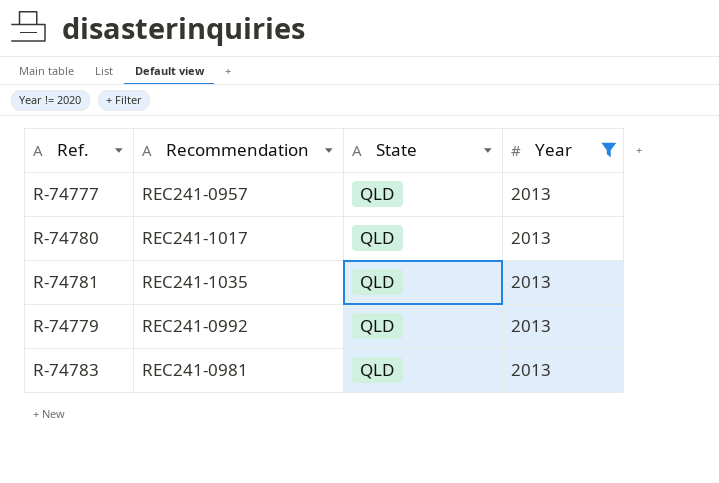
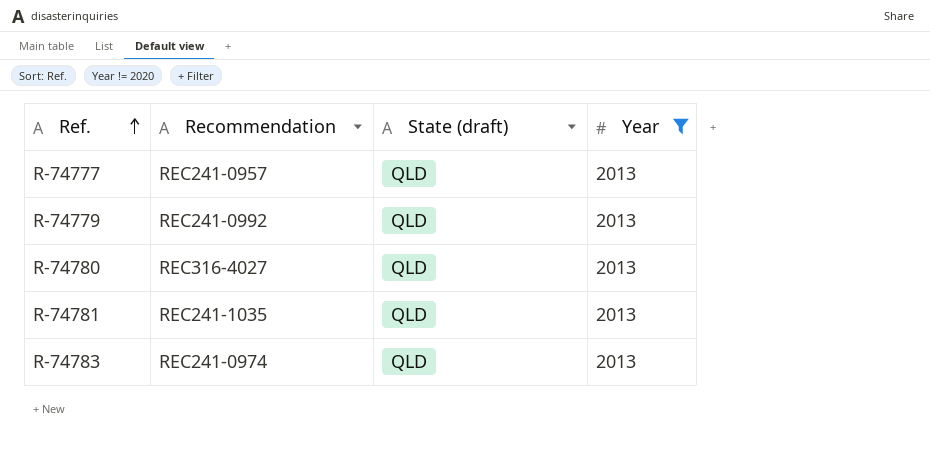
row order: none -> Ref. ascending
column name: State -> State (draft)
R-74780 | Recommendation: REC241-1017 -> REC316-4027
R-74783 | Recommendation: REC241-0981 -> REC241-0974

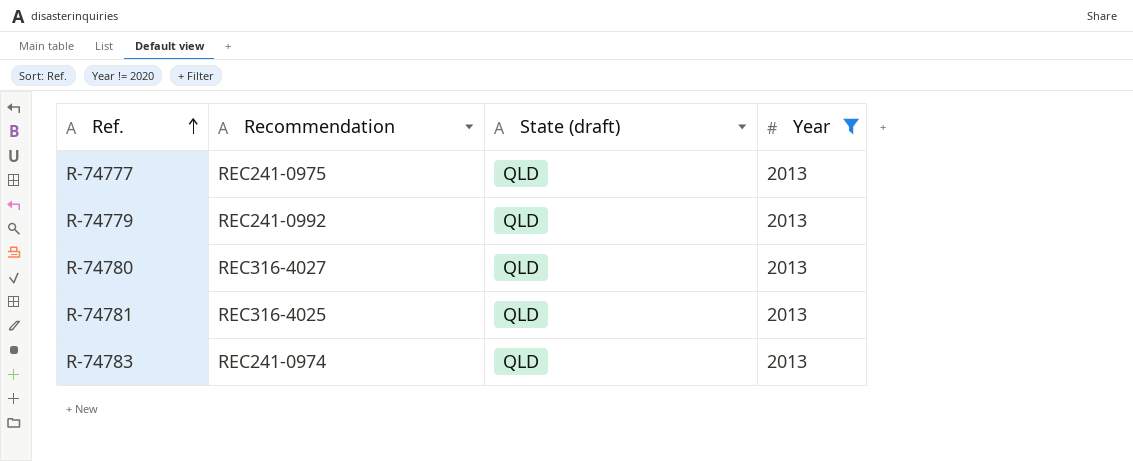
R-74777 | Recommendation: REC241-0957 -> REC241-0975
R-74781 | Recommendation: REC241-1035 -> REC316-4025

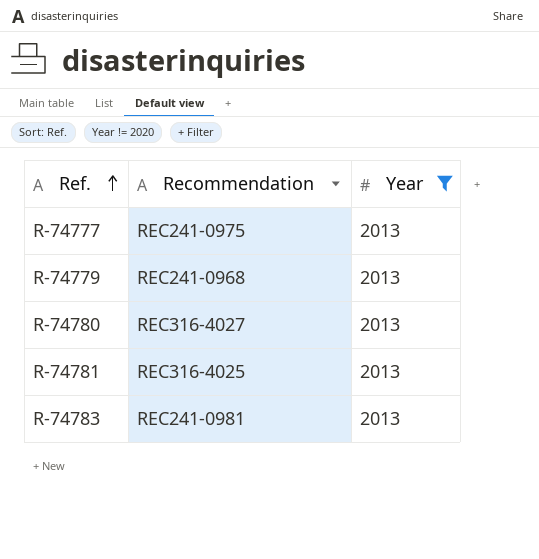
column State (draft) | position: 3 -> none
R-74779 | Recommendation: REC241-0992 -> REC241-0968
R-74783 | Recommendation: REC241-0974 -> REC241-0981

